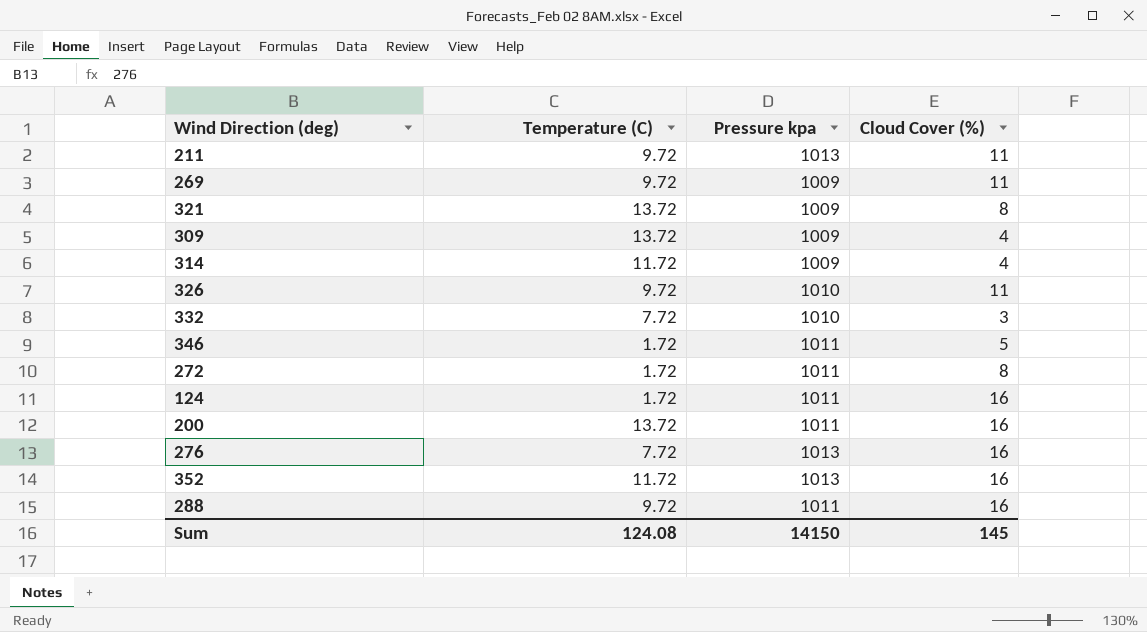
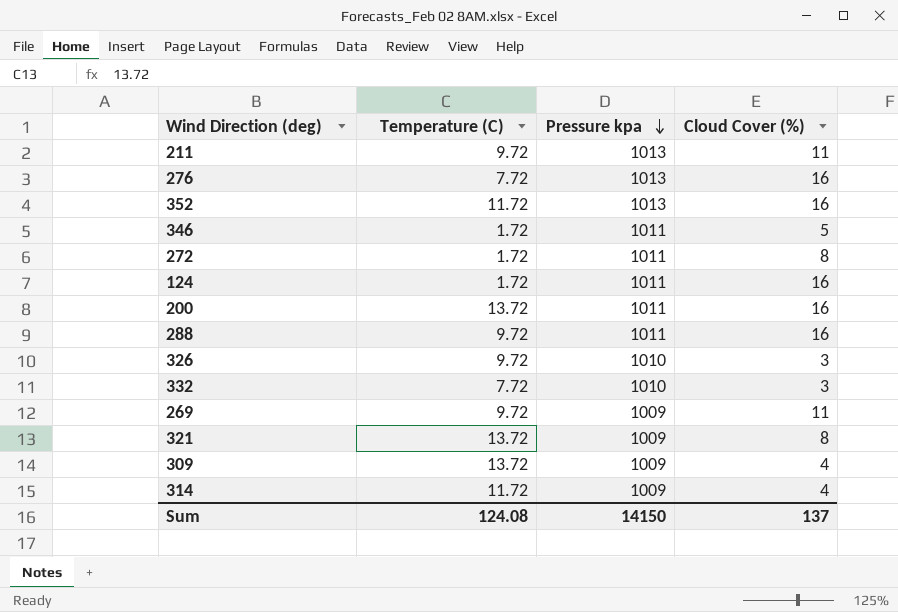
row order: none -> Pressure kpa descending
326 | Cloud Cover (%): 11 -> 3
Sum | Cloud Cover (%): 145 -> 137

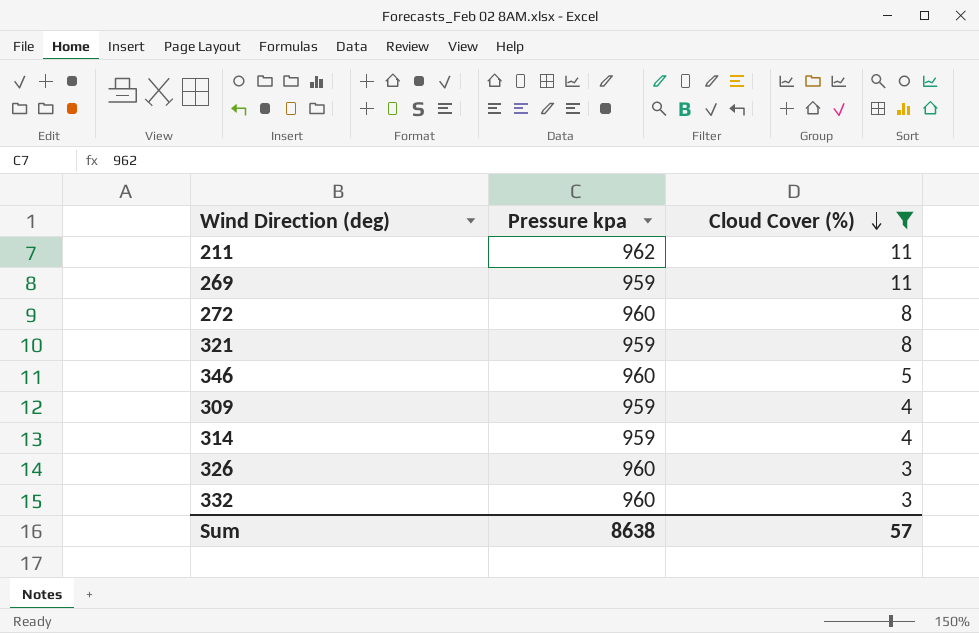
filter: none -> Cloud Cover (%) != 16
row order: Pressure kpa descending -> Cloud Cover (%) descending
column Temperature (C) | position: 2 -> none
211 | Pressure kpa: 1013 -> 962
269 | Pressure kpa: 1009 -> 959
272 | Pressure kpa: 1011 -> 960
321 | Pressure kpa: 1009 -> 959
346 | Pressure kpa: 1011 -> 960
309 | Pressure kpa: 1009 -> 959
314 | Pressure kpa: 1009 -> 959
326 | Pressure kpa: 1010 -> 960
332 | Pressure kpa: 1010 -> 960
Sum | Pressure kpa: 14150 -> 8638
Sum | Cloud Cover (%): 137 -> 57

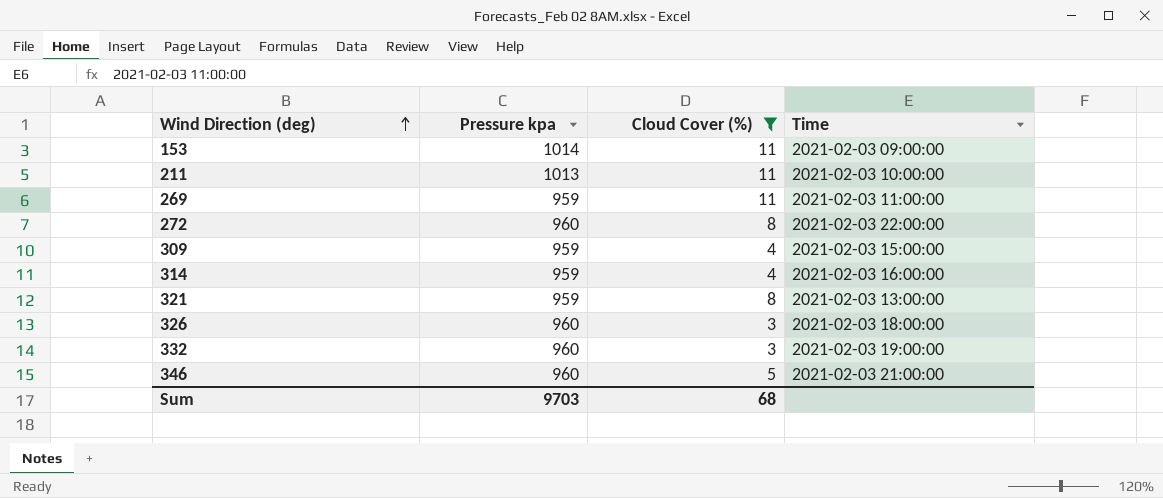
row order: Cloud Cover (%) descending -> Wind Direction (deg) ascending
column Time | position: none -> 4
row 153: none -> 1014 | 11 | 2021-02-03 09:00:00
211 | Pressure kpa: 962 -> 1013
Sum | Pressure kpa: 8638 -> 9703
Sum | Cloud Cover (%): 57 -> 68

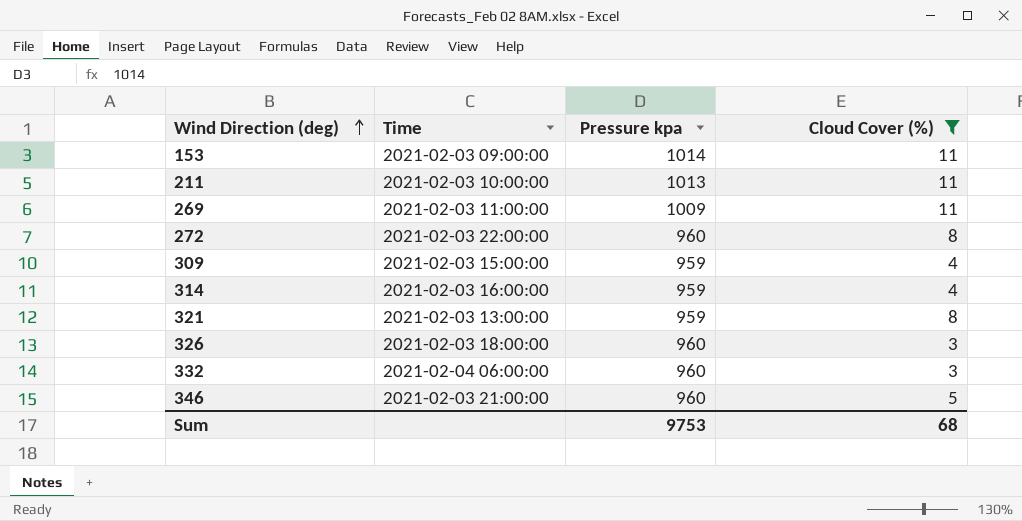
column Time | position: 4 -> 2
269 | Pressure kpa: 959 -> 1009
332 | Time: 2021-02-03 19:00:00 -> 2021-02-04 06:00:00
Sum | Pressure kpa: 9703 -> 9753

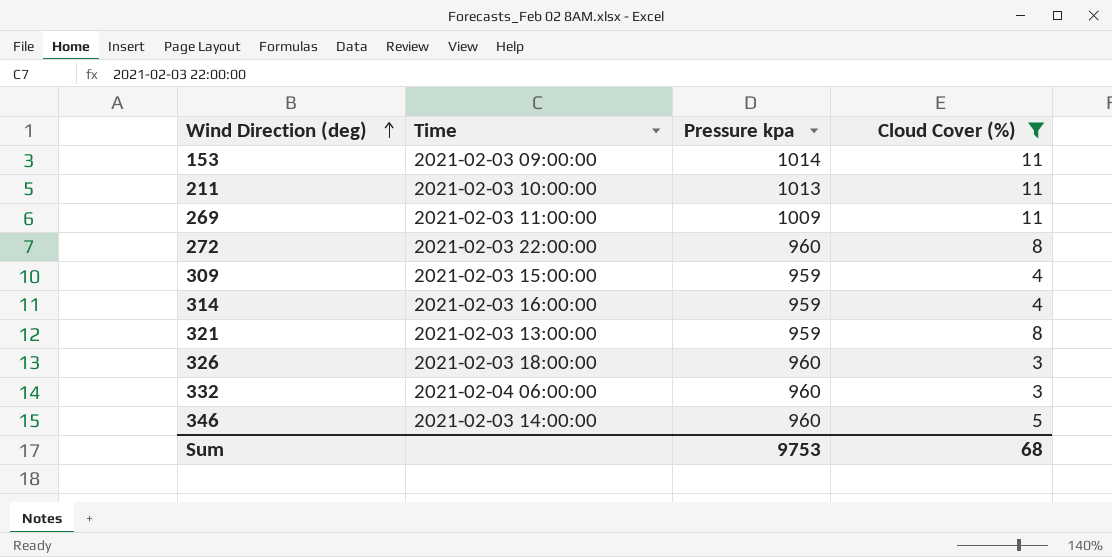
346 | Time: 2021-02-03 21:00:00 -> 2021-02-03 14:00:00

